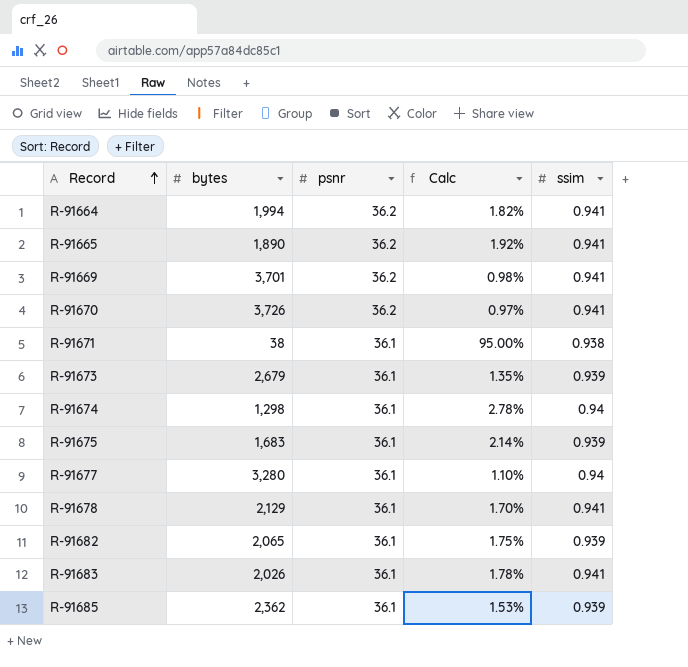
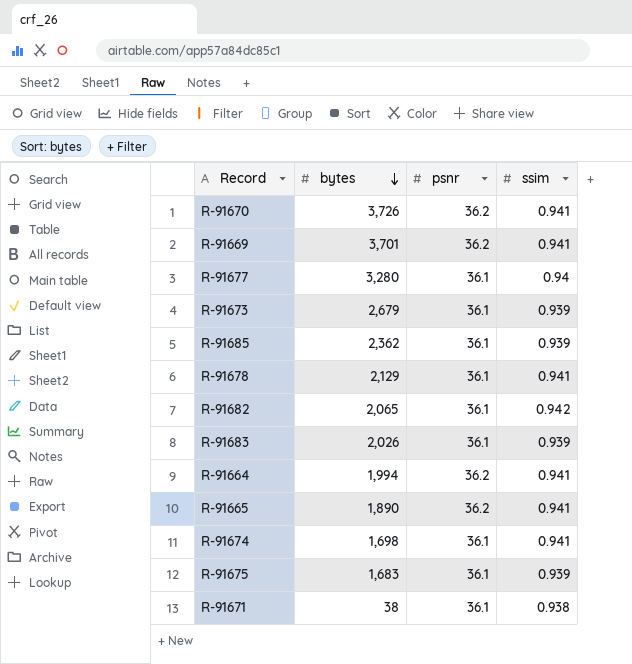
row order: Record ascending -> bytes descending
column Calc | formula: [psnr] / [bytes] -> none
R-91682 | ssim: 0.939 -> 0.942
R-91683 | ssim: 0.941 -> 0.939
R-91674 | bytes: 1,298 -> 1,698
R-91674 | ssim: 0.94 -> 0.941

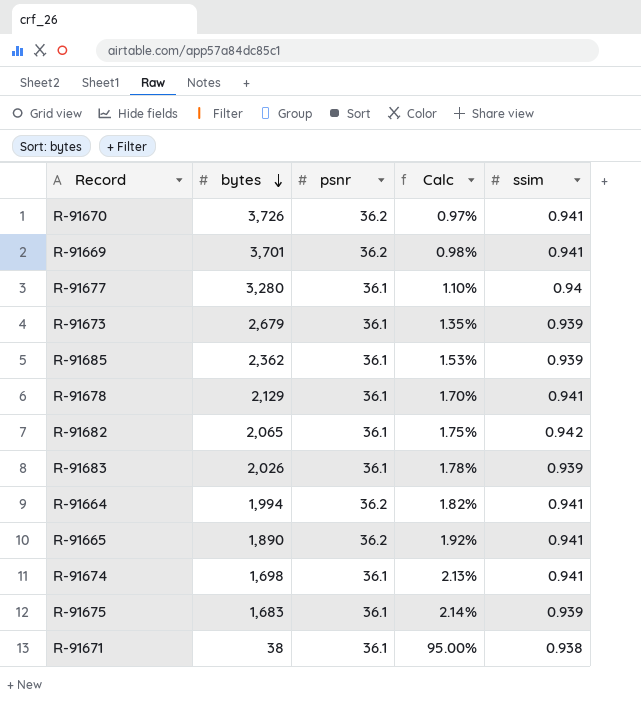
column Calc | formula: none -> [psnr] / [bytes]

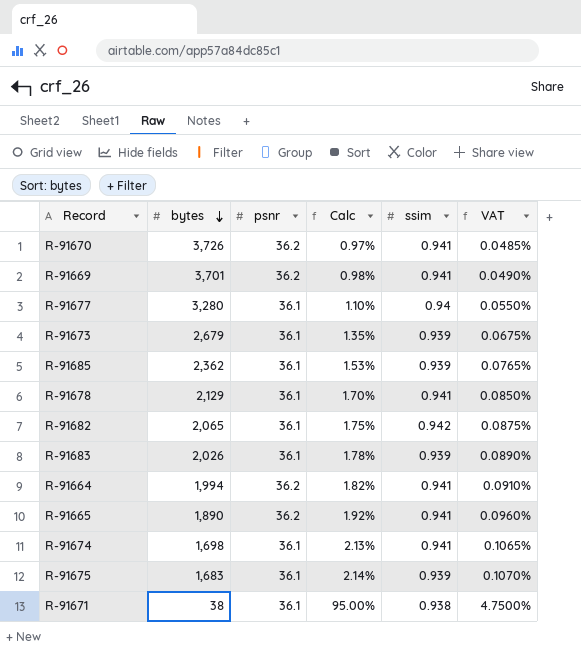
column VAT | formula: none -> [Calc] * 0.05

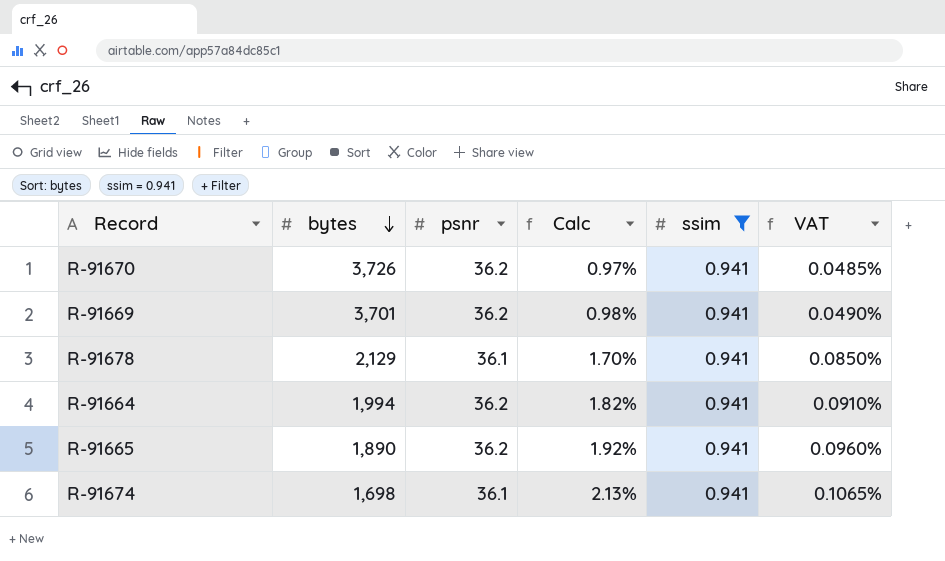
filter: none -> ssim = 0.941

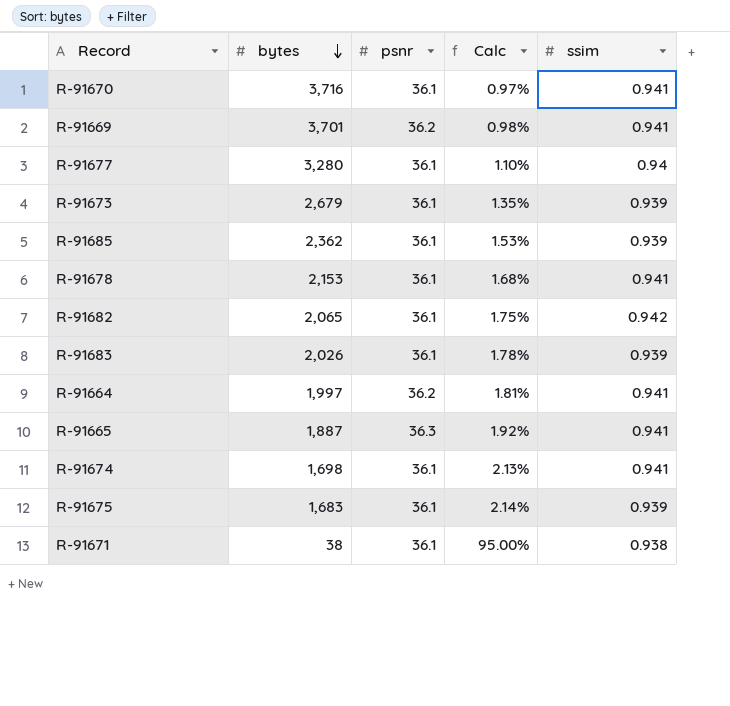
filter: ssim = 0.941 -> none
column VAT | formula: [Calc] * 0.05 -> none
R-91670 | bytes: 3,726 -> 3,716
R-91670 | psnr: 36.2 -> 36.1
R-91678 | bytes: 2,129 -> 2,153
R-91678 | Calc: 1.70% -> 1.68%
R-91664 | bytes: 1,994 -> 1,997
R-91664 | Calc: 1.82% -> 1.81%
R-91665 | bytes: 1,890 -> 1,887
R-91665 | psnr: 36.2 -> 36.3

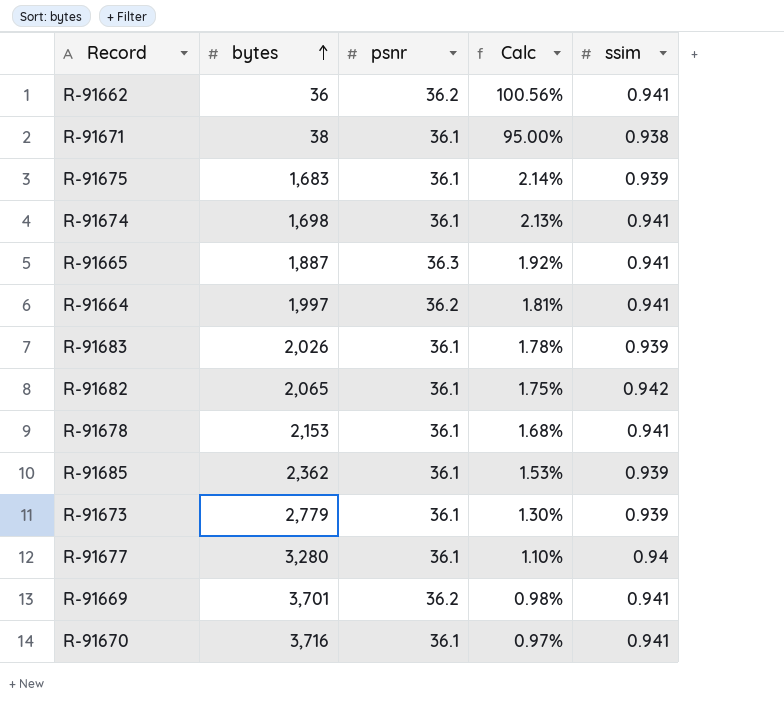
row order: bytes descending -> bytes ascending
row R-91662: none -> 36 | 36.2 | 100.56% | 0.941
R-91673 | bytes: 2,679 -> 2,779
R-91673 | Calc: 1.35% -> 1.30%

